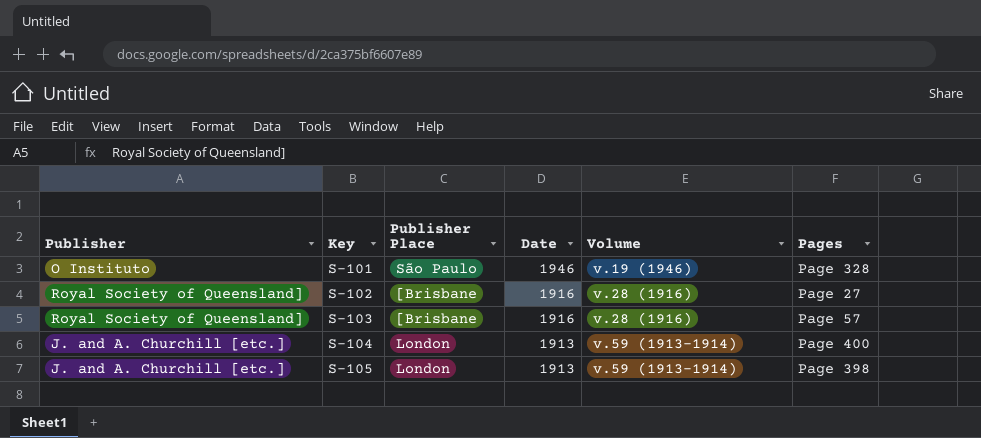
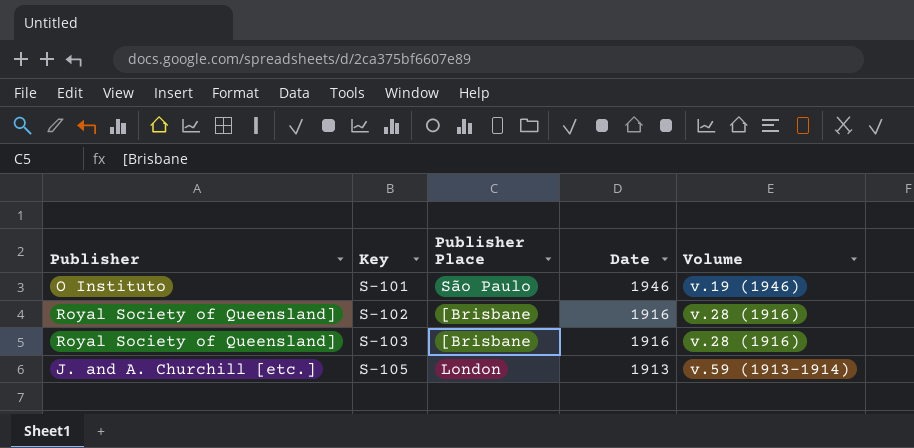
column Pages | position: 6 -> none
row S-104: J. and A. Churchill [etc.] | London | 1913 | v.59 (1913-1914) | Page 400 -> none

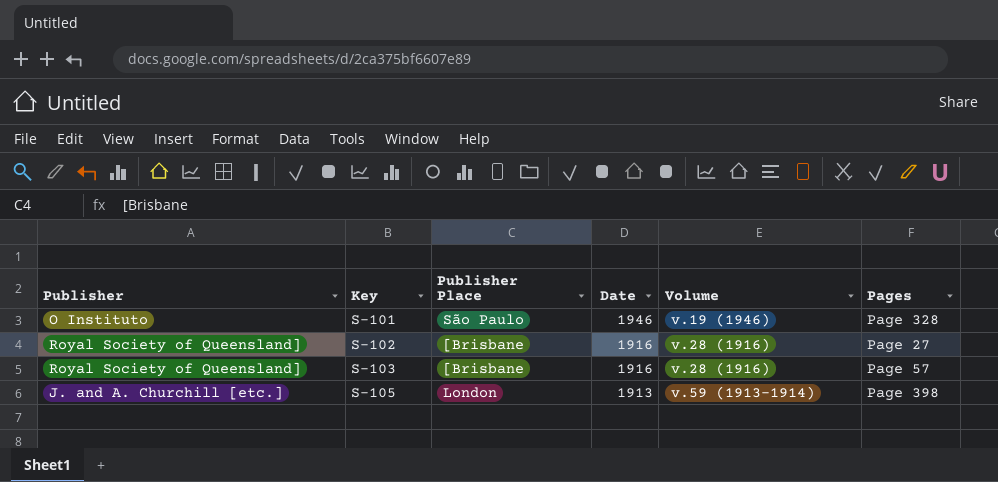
column Pages | position: none -> 6

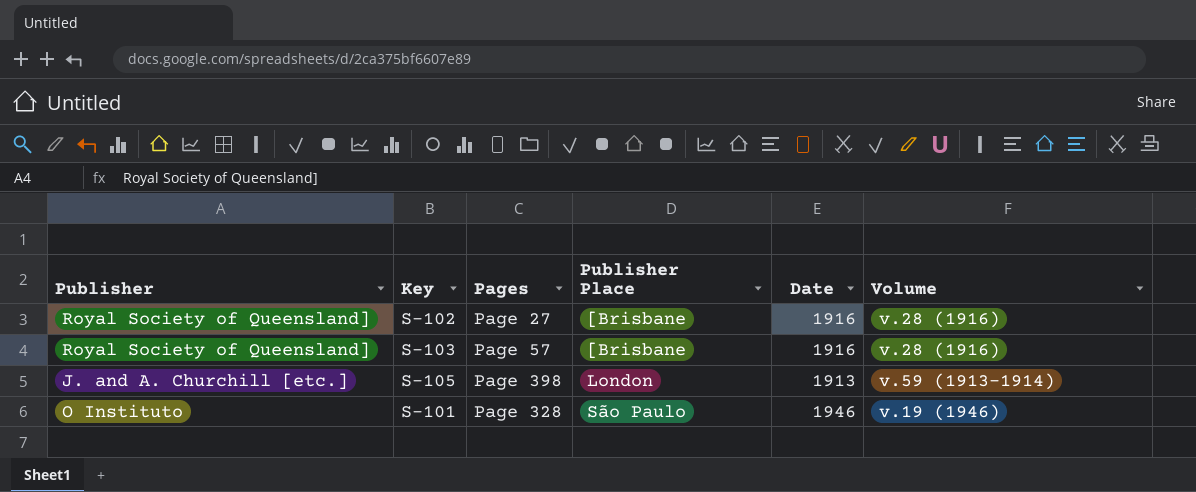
row order: Key ascending -> Publisher Place ascending
column Pages | position: 6 -> 3

